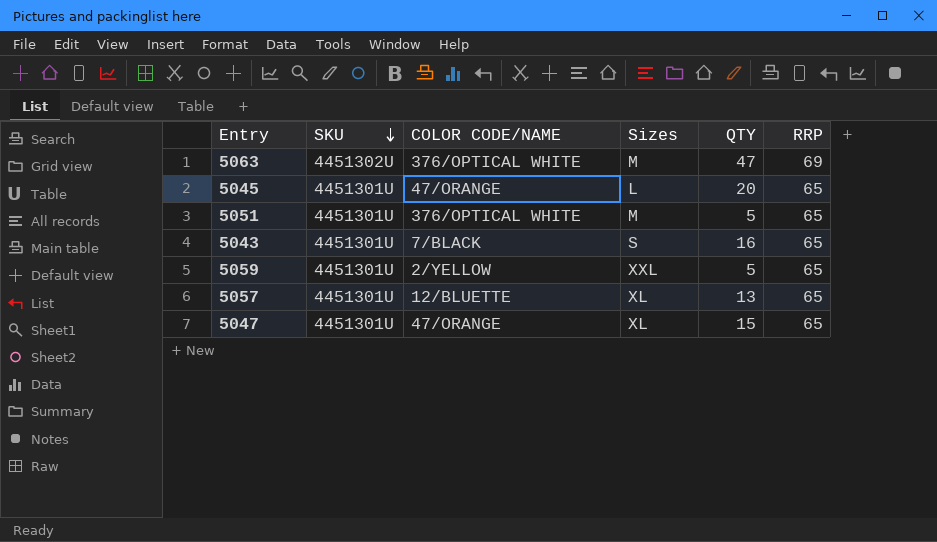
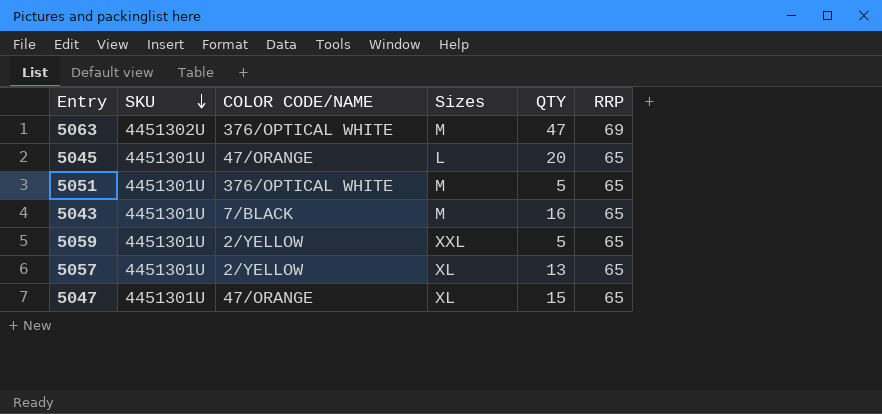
5043 | Sizes: S -> M
5057 | COLOR CODE/NAME: 12/BLUETTE -> 2/YELLOW

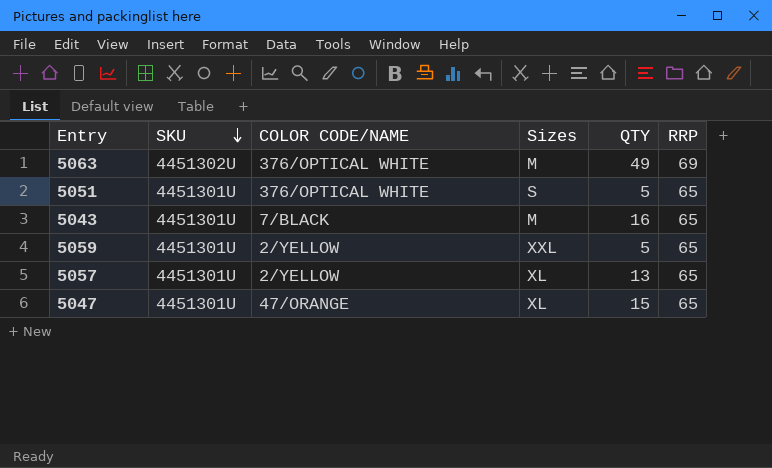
row 5045: 4451301U | 47/ORANGE | L | 20 | 65 -> none
5063 | QTY: 47 -> 49
5051 | Sizes: M -> S

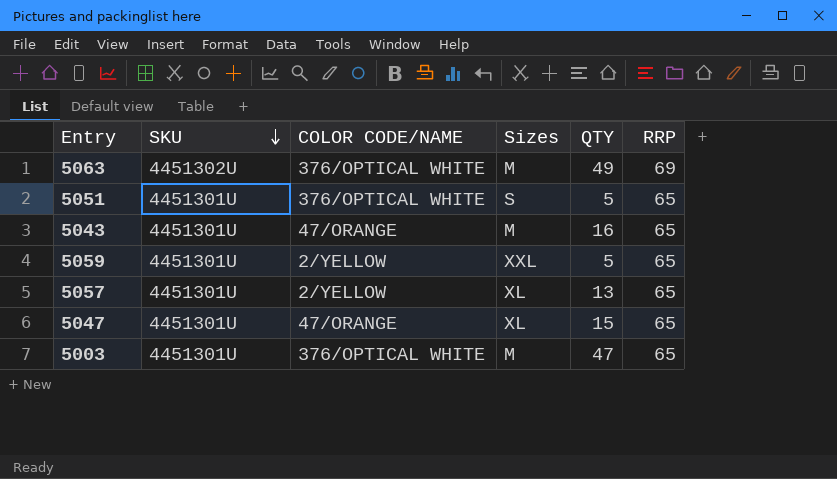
5043 | COLOR CODE/NAME: 7/BLACK -> 47/ORANGE
row 5003: none -> 4451301U | 376/OPTICAL WHITE | M | 47 | 65

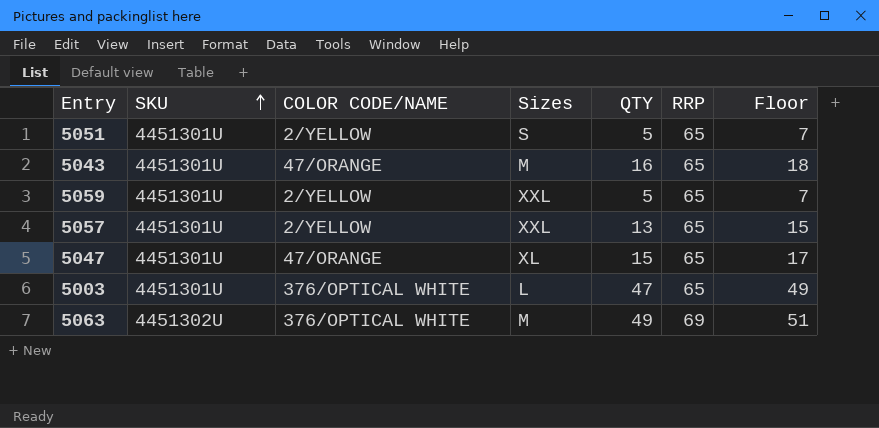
row order: SKU descending -> SKU ascending
column Floor | formula: none -> [QTY] + 2
5051 | COLOR CODE/NAME: 376/OPTICAL WHITE -> 2/YELLOW
5057 | Sizes: XL -> XXL
5003 | Sizes: M -> L

